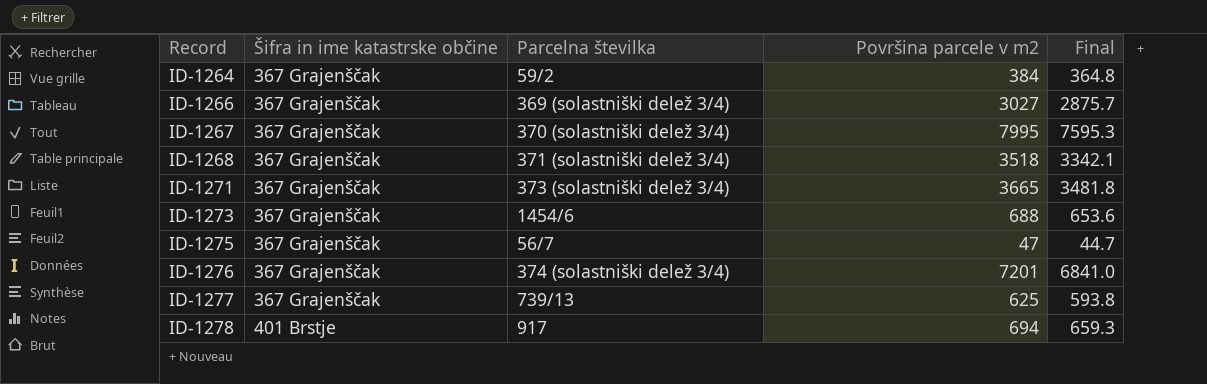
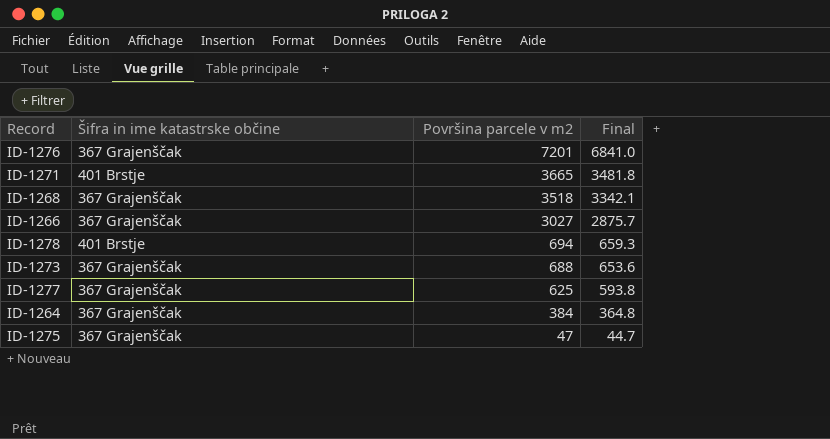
row order: Record ascending -> Površina parcele v m2 descending
column Parcelna številka | position: 3 -> none
row ID-1267: 367 Grajenščak | 370 (solastniški delež 3/4) | 7995 | 7595.3 -> none
ID-1271 | Šifra in ime katastrske občine: 367 Grajenščak -> 401 Brstje

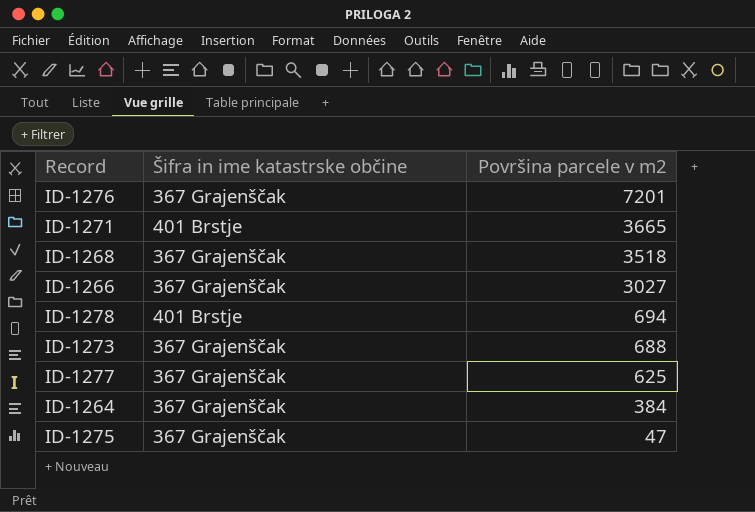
column Final | formula: [Površina parcele v m2] * 0.95 -> none

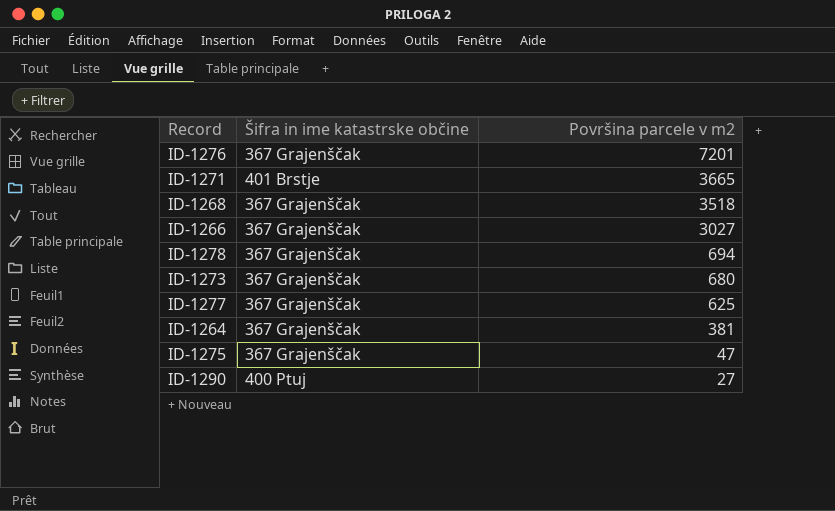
ID-1278 | Šifra in ime katastrske občine: 401 Brstje -> 367 Grajenščak
ID-1273 | Površina parcele v m2: 688 -> 680
ID-1264 | Površina parcele v m2: 384 -> 381
row ID-1290: none -> 400 Ptuj | 27

